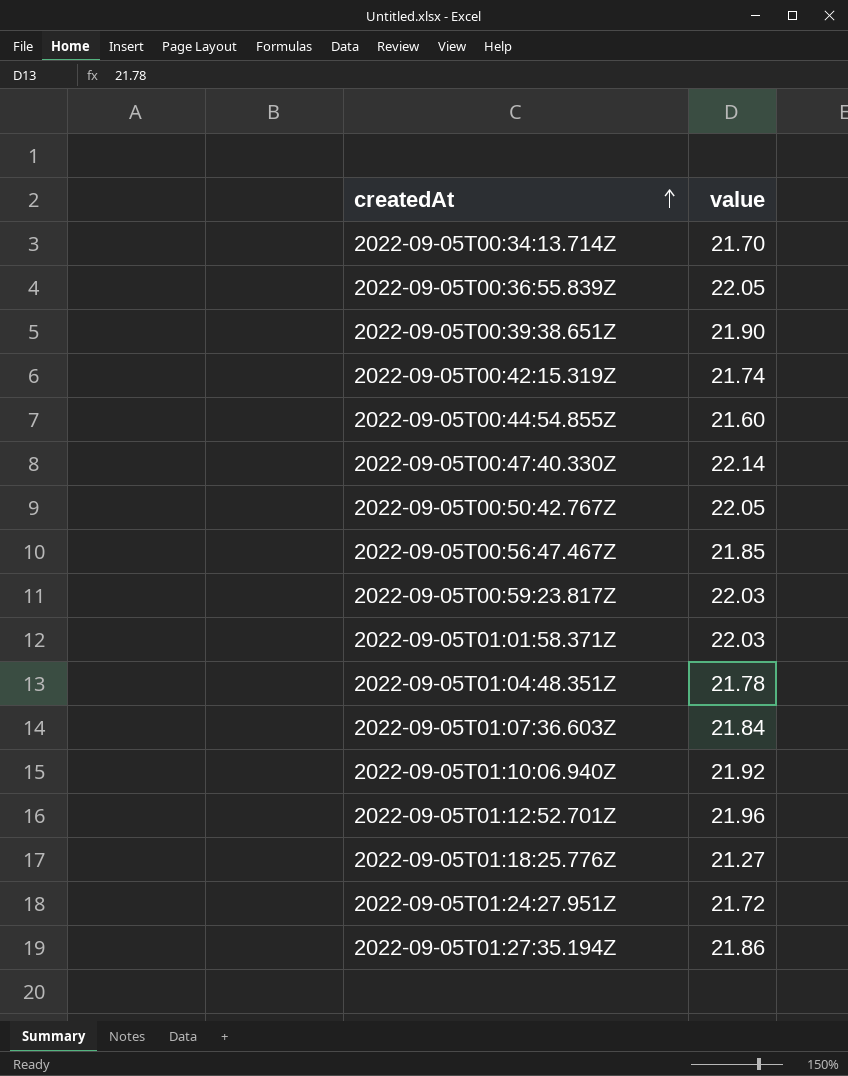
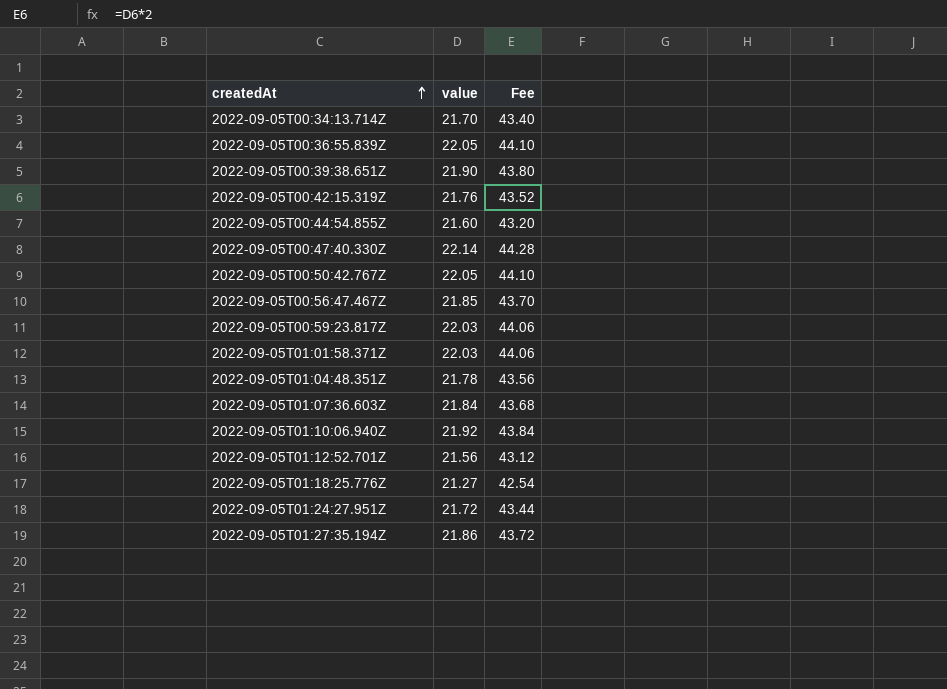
column Fee | formula: none -> [value] * 2
2022-09-05T00:42:15.319Z | value: 21.74 -> 21.76
2022-09-05T01:12:52.701Z | value: 21.96 -> 21.56

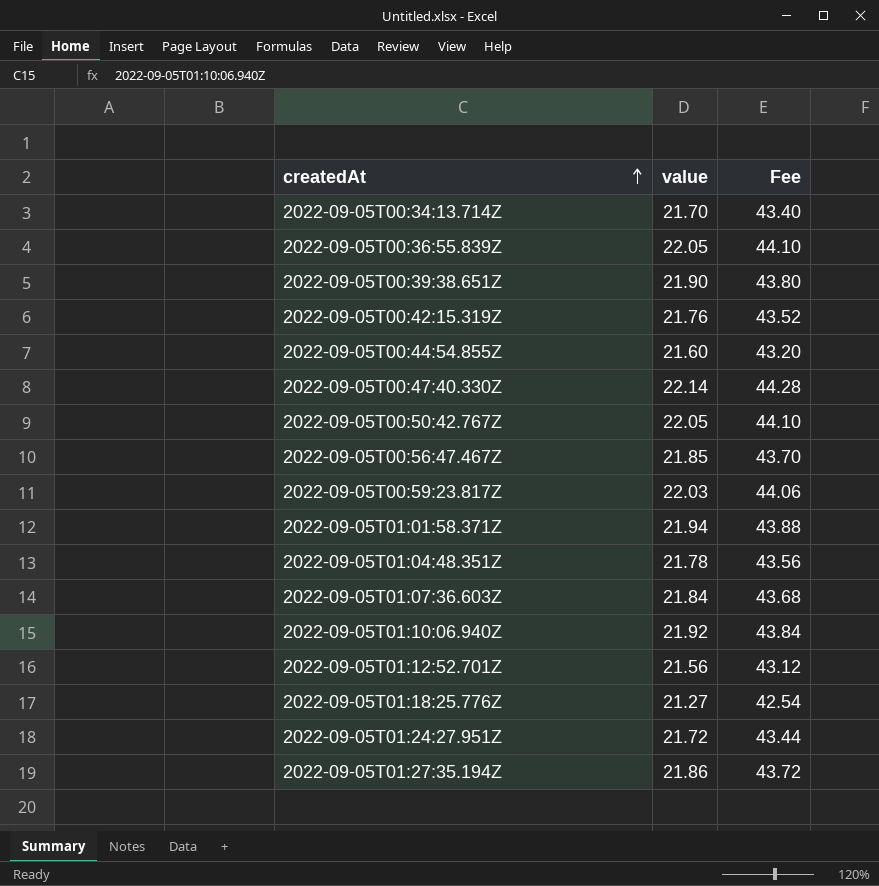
2022-09-05T01:01:58.371Z | value: 22.03 -> 21.94
2022-09-05T01:01:58.371Z | Fee: 44.06 -> 43.88

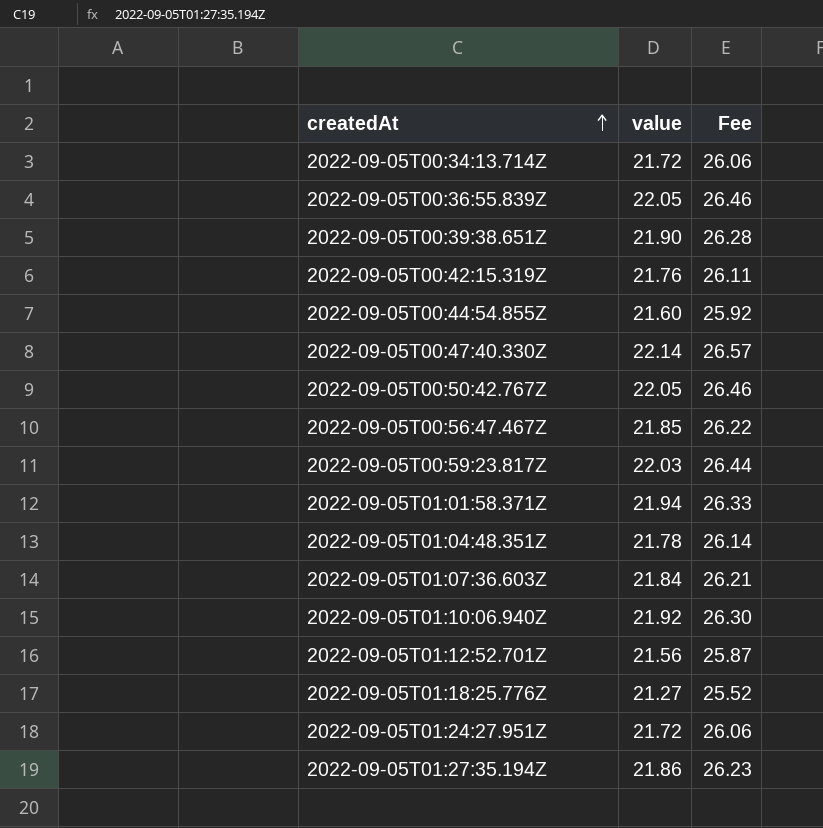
column Fee | formula: [value] * 2 -> [value] * 1.2
2022-09-05T00:34:13.714Z | value: 21.70 -> 21.72

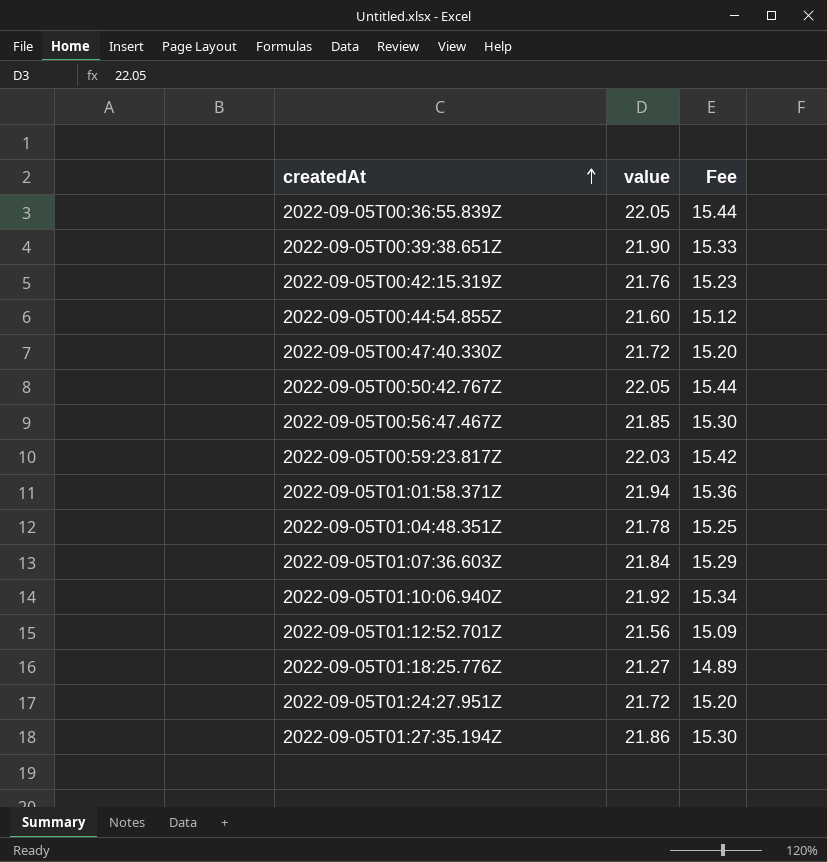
column Fee | formula: [value] * 1.2 -> [value] * 0.7
row 2022-09-05T00:34:13.714Z: 21.72 | 26.06 -> none
2022-09-05T00:47:40.330Z | value: 22.14 -> 21.72

